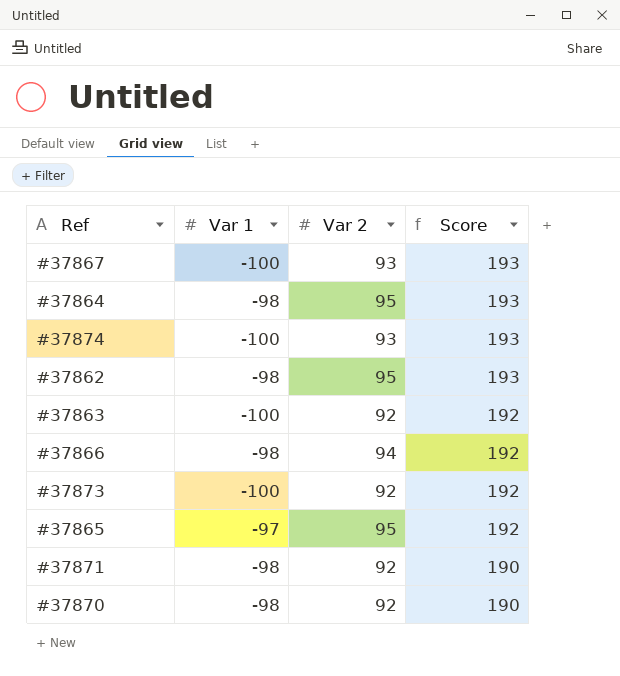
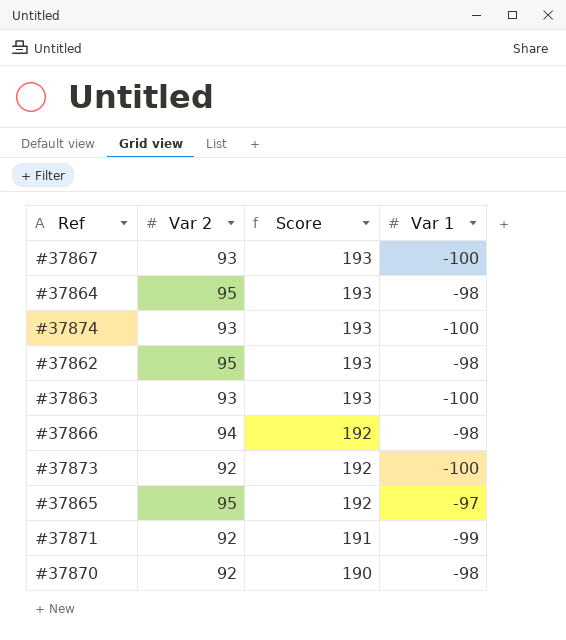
column Var 1 | position: 2 -> 4
#37863 | Var 2: 92 -> 93
#37863 | Score: 192 -> 193
#37871 | Score: 190 -> 191
#37871 | Var 1: -98 -> -99

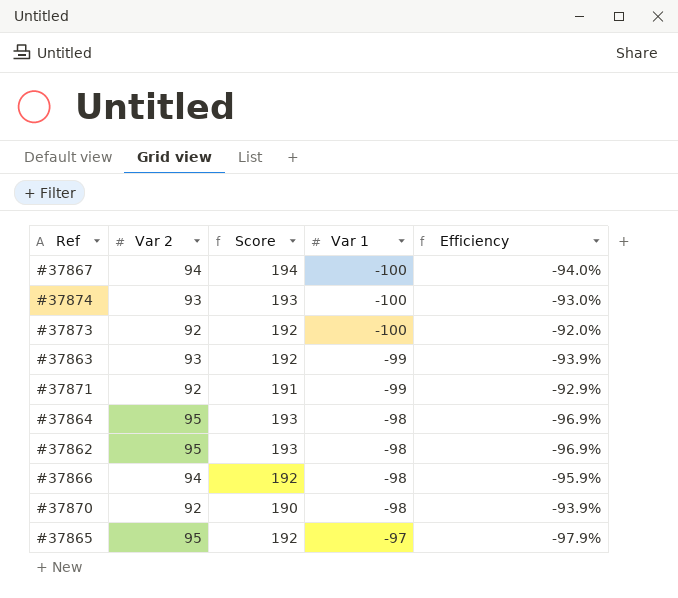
row order: Score descending -> Var 1 ascending
column Efficiency | formula: none -> [Var 2] / [Var 1]
#37867 | Var 2: 93 -> 94
#37867 | Score: 193 -> 194
#37863 | Score: 193 -> 192
#37863 | Var 1: -100 -> -99

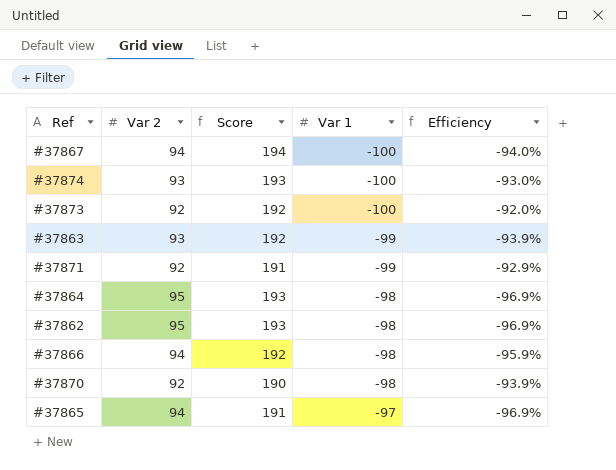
#37865 | Var 2: 95 -> 94
#37865 | Score: 192 -> 191
#37865 | Efficiency: -97.9% -> -96.9%

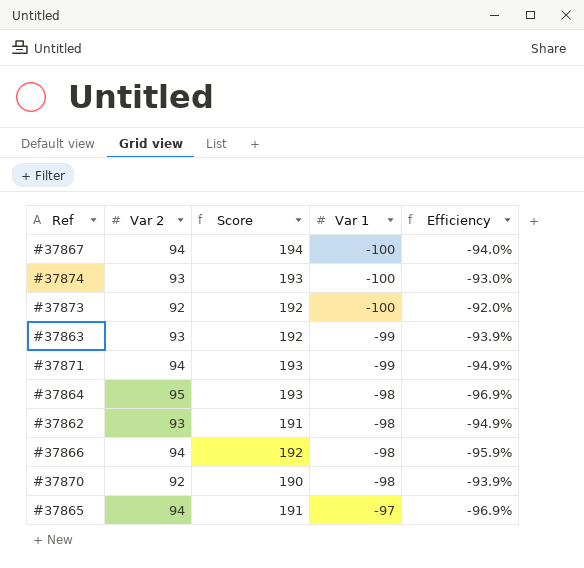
#37871 | Var 2: 92 -> 94
#37871 | Score: 191 -> 193
#37871 | Efficiency: -92.9% -> -94.9%
#37862 | Var 2: 95 -> 93
#37862 | Score: 193 -> 191
#37862 | Efficiency: -96.9% -> -94.9%

